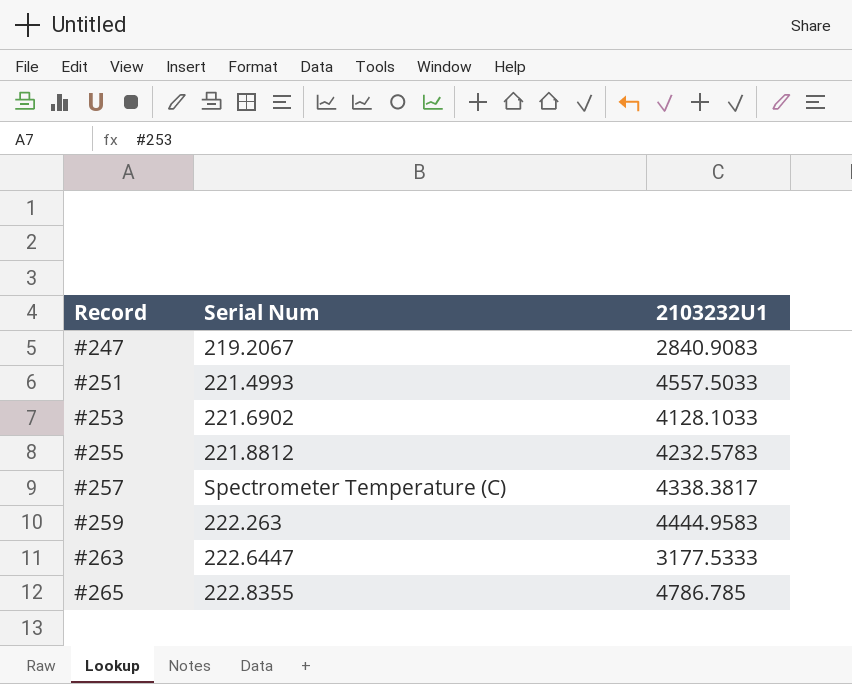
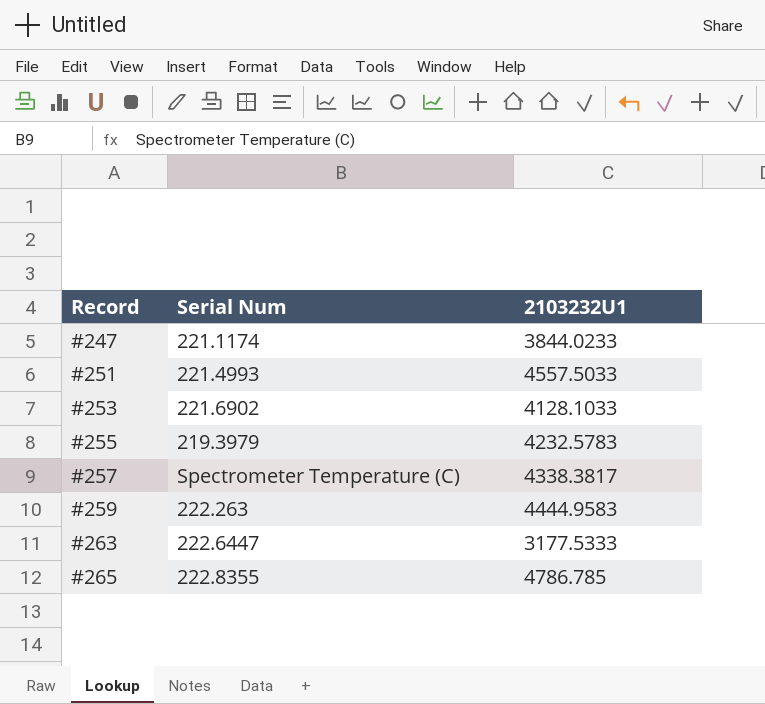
#247 | Serial Num: 219.2067 -> 221.1174
#247 | 2103232U1: 2840.9083 -> 3844.0233
#255 | Serial Num: 221.8812 -> 219.3979

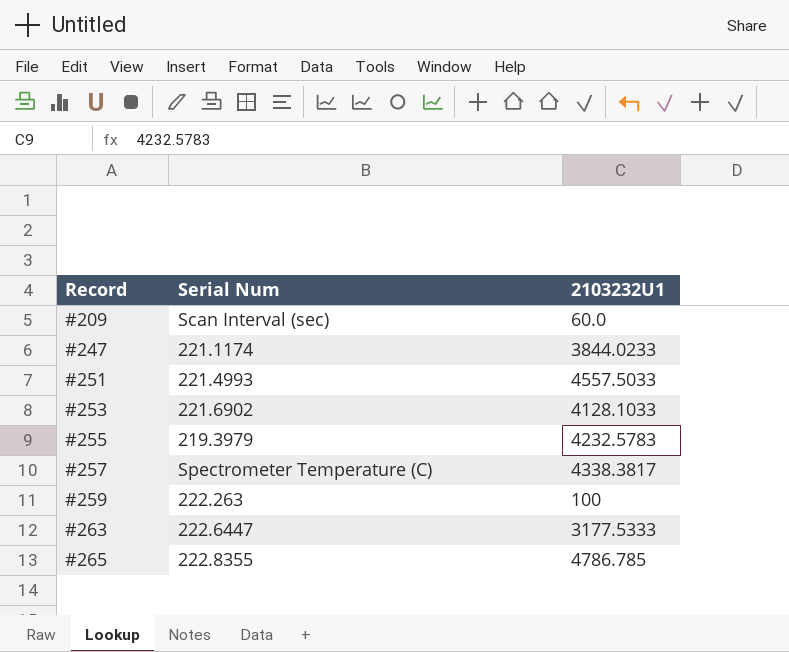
row #209: none -> Scan Interval (sec) | 60.0
#259 | 2103232U1: 4444.9583 -> 100

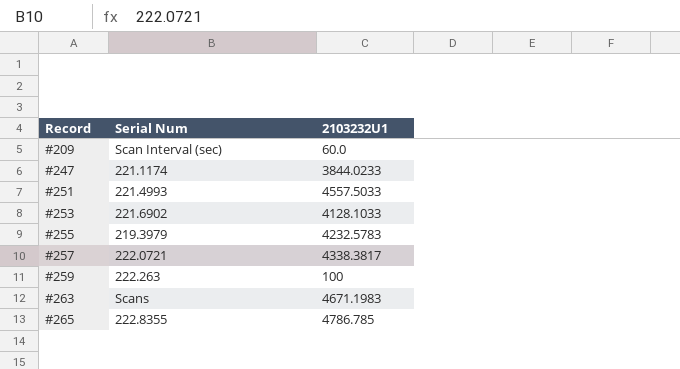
#257 | Serial Num: Spectrometer Temperature (C) -> 222.0721
#263 | Serial Num: 222.6447 -> Scans
#263 | 2103232U1: 3177.5333 -> 4671.1983

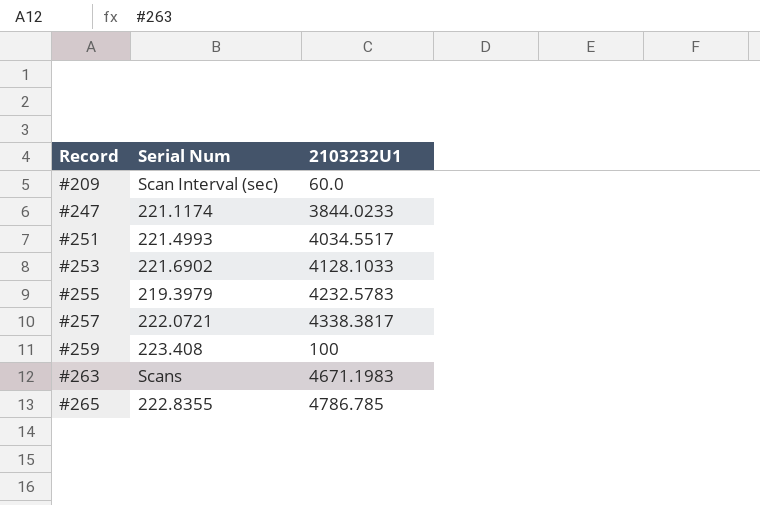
#251 | 2103232U1: 4557.5033 -> 4034.5517
#259 | Serial Num: 222.263 -> 223.408

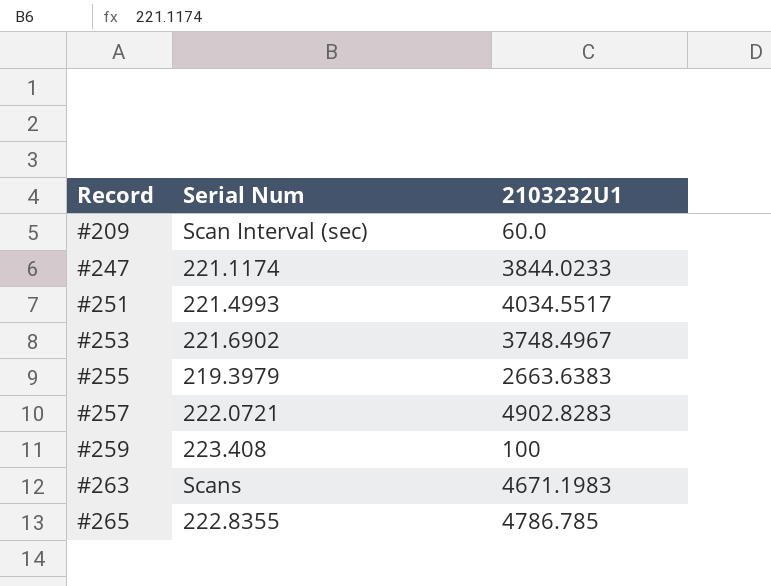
#253 | 2103232U1: 4128.1033 -> 3748.4967
#255 | 2103232U1: 4232.5783 -> 2663.6383
#257 | 2103232U1: 4338.3817 -> 4902.8283

